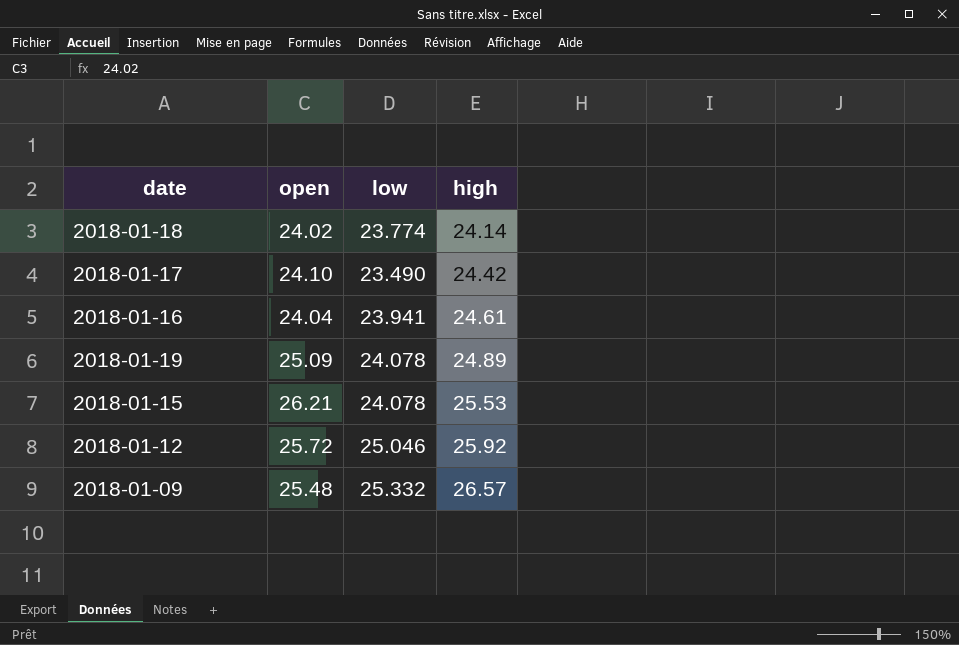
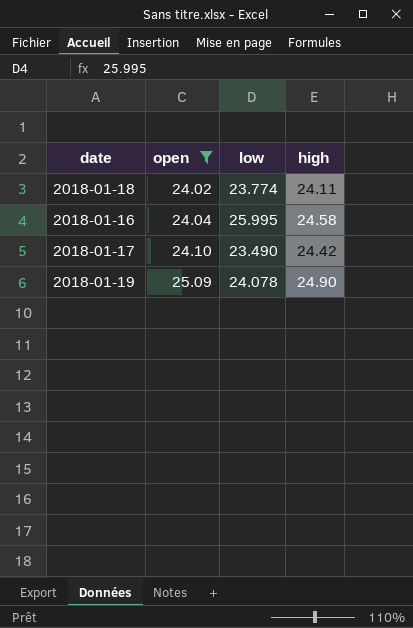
filter: none -> open <= 25.09
row order: high ascending -> open ascending
2018-01-18 | high: 24.14 -> 24.11
2018-01-16 | low: 23.941 -> 25.995
2018-01-16 | high: 24.61 -> 24.58
2018-01-19 | high: 24.89 -> 24.90

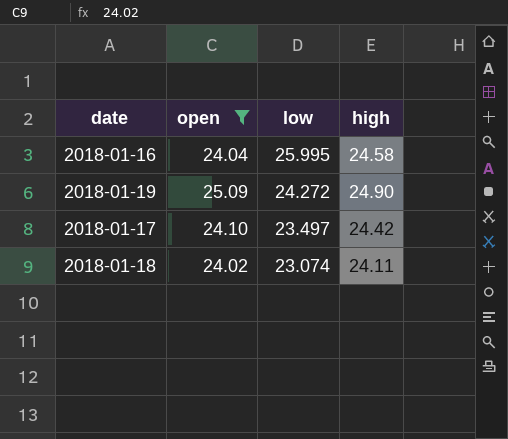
row order: open ascending -> low descending
2018-01-19 | low: 24.078 -> 24.272
2018-01-17 | low: 23.490 -> 23.497
2018-01-18 | low: 23.774 -> 23.074

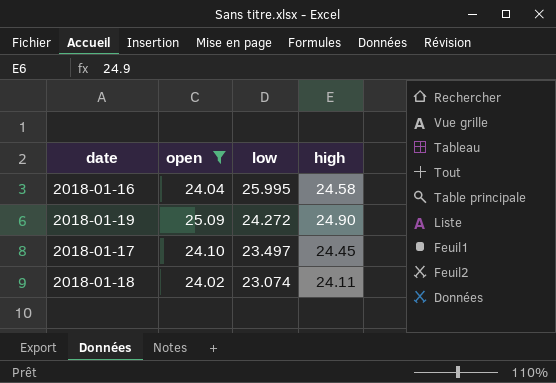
2018-01-17 | high: 24.42 -> 24.45

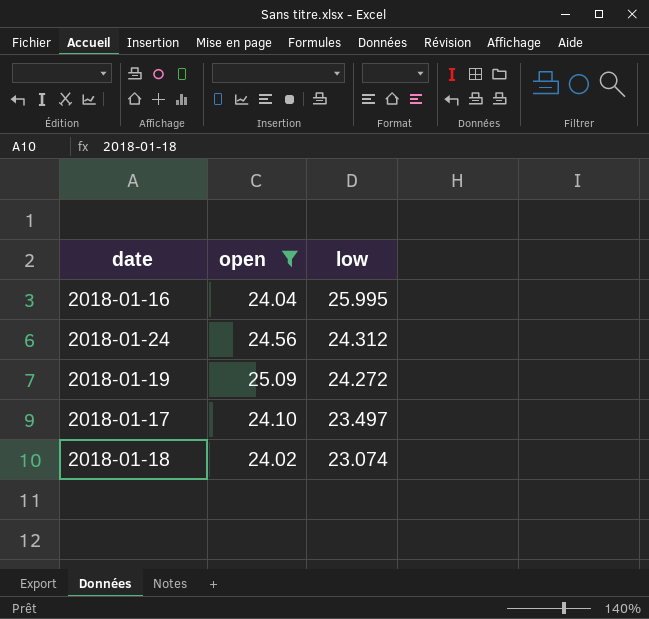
column high | position: 4 -> none
row 2018-01-24: none -> 24.56 | 24.312

